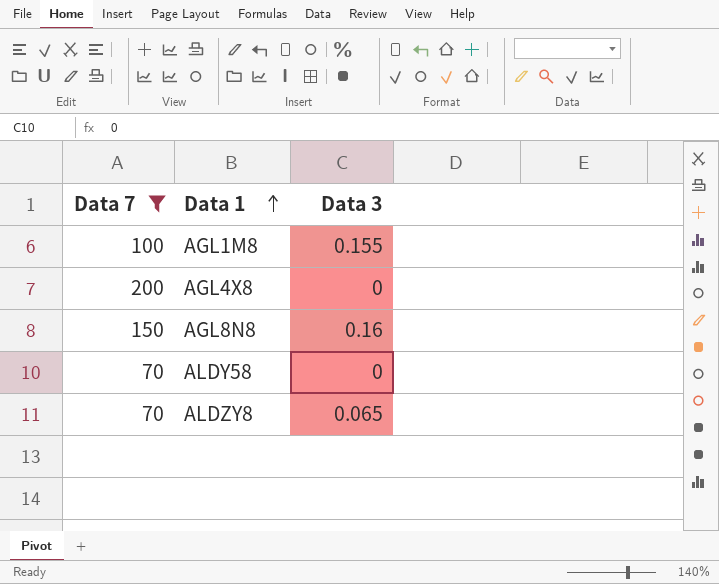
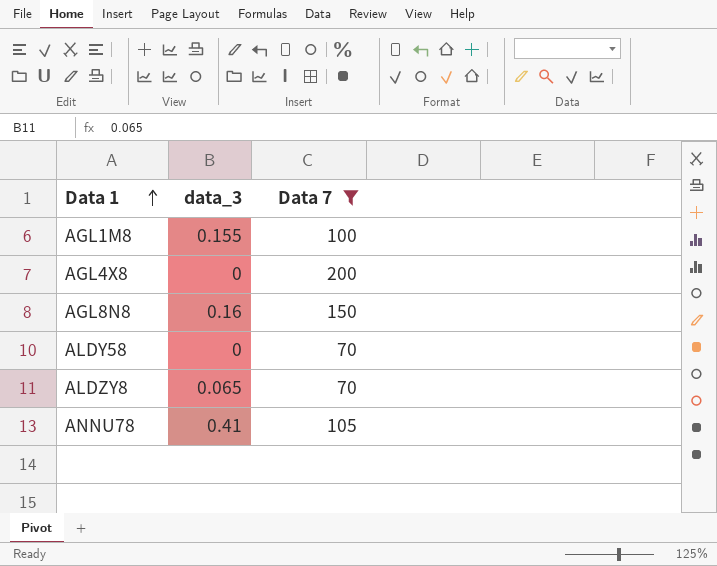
column name: Data 3 -> data_3
column Data 7 | position: 1 -> 3
row ANNU78: none -> 0.41 | 105

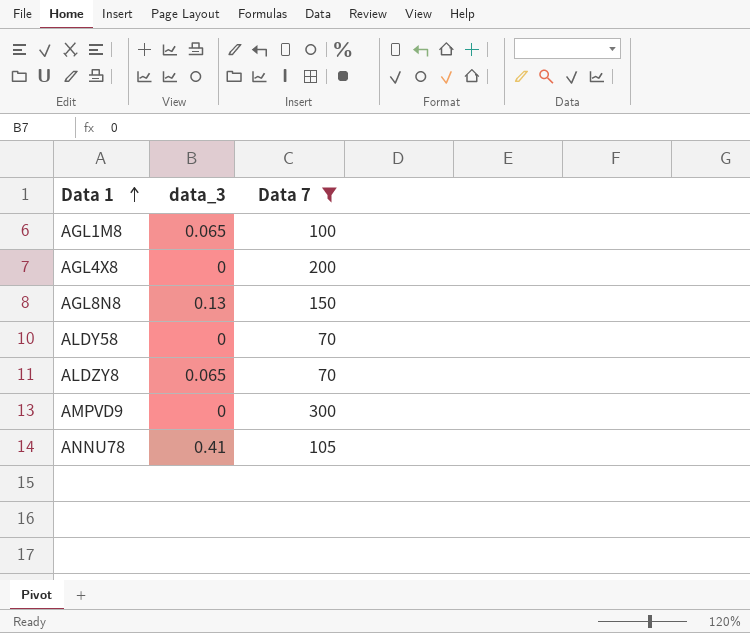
AGL1M8 | data_3: 0.155 -> 0.065
AGL8N8 | data_3: 0.16 -> 0.13
row AMPVD9: none -> 0 | 300

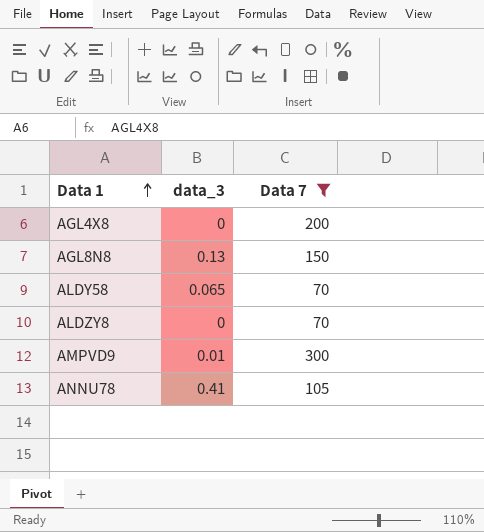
row AGL1M8: 0.065 | 100 -> none
ALDY58 | data_3: 0 -> 0.065
ALDZY8 | data_3: 0.065 -> 0
AMPVD9 | data_3: 0 -> 0.01

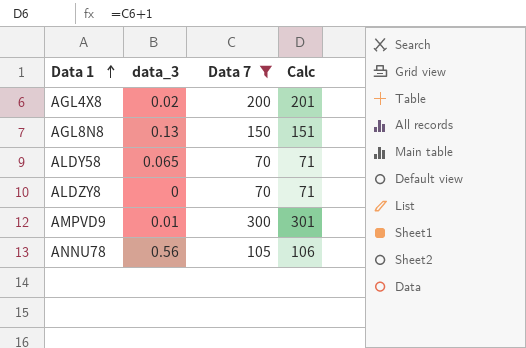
column Calc | formula: none -> [Data 7] + 1
AGL4X8 | data_3: 0 -> 0.02
ANNU78 | data_3: 0.41 -> 0.56

